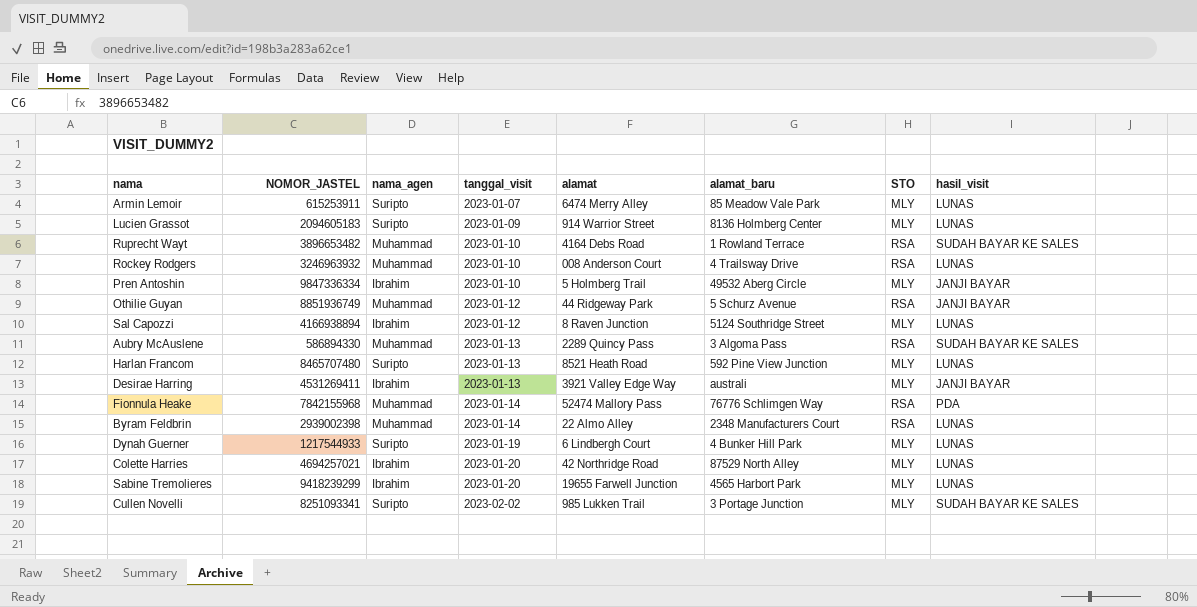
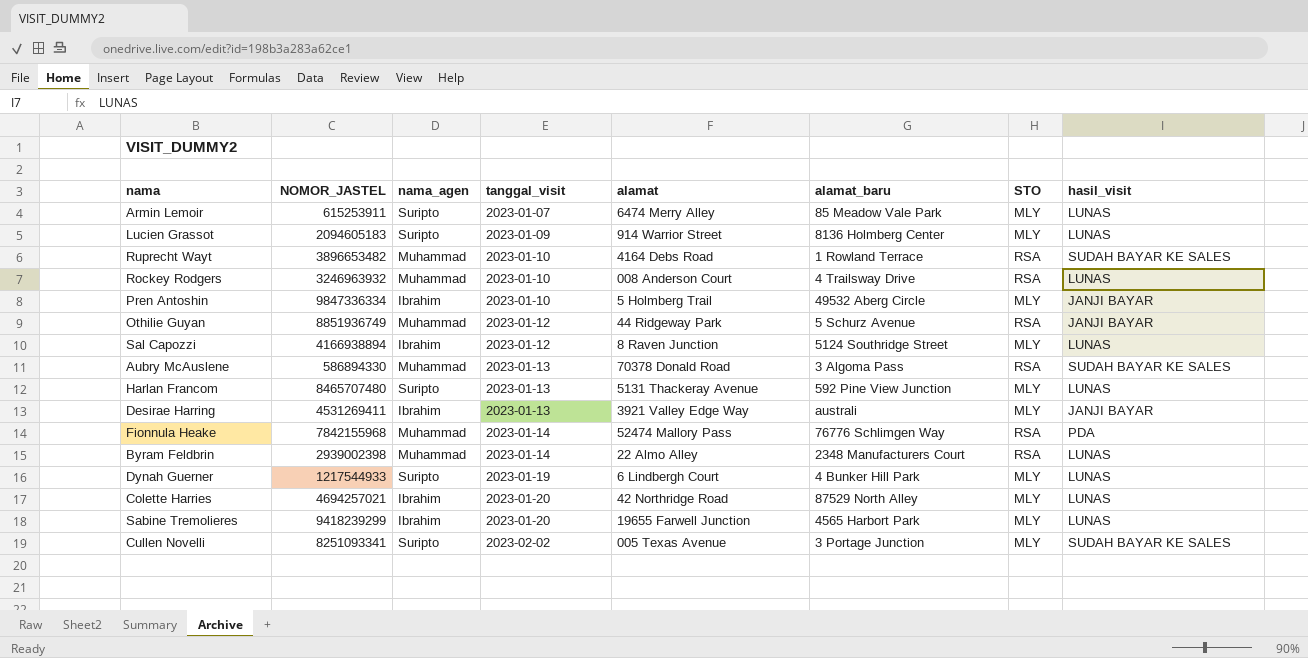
Aubry McAuslene | alamat: 2289 Quincy Pass -> 70378 Donald Road
Harlan Francom | alamat: 8521 Heath Road -> 5131 Thackeray Avenue
Cullen Novelli | alamat: 985 Lukken Trail -> 005 Texas Avenue

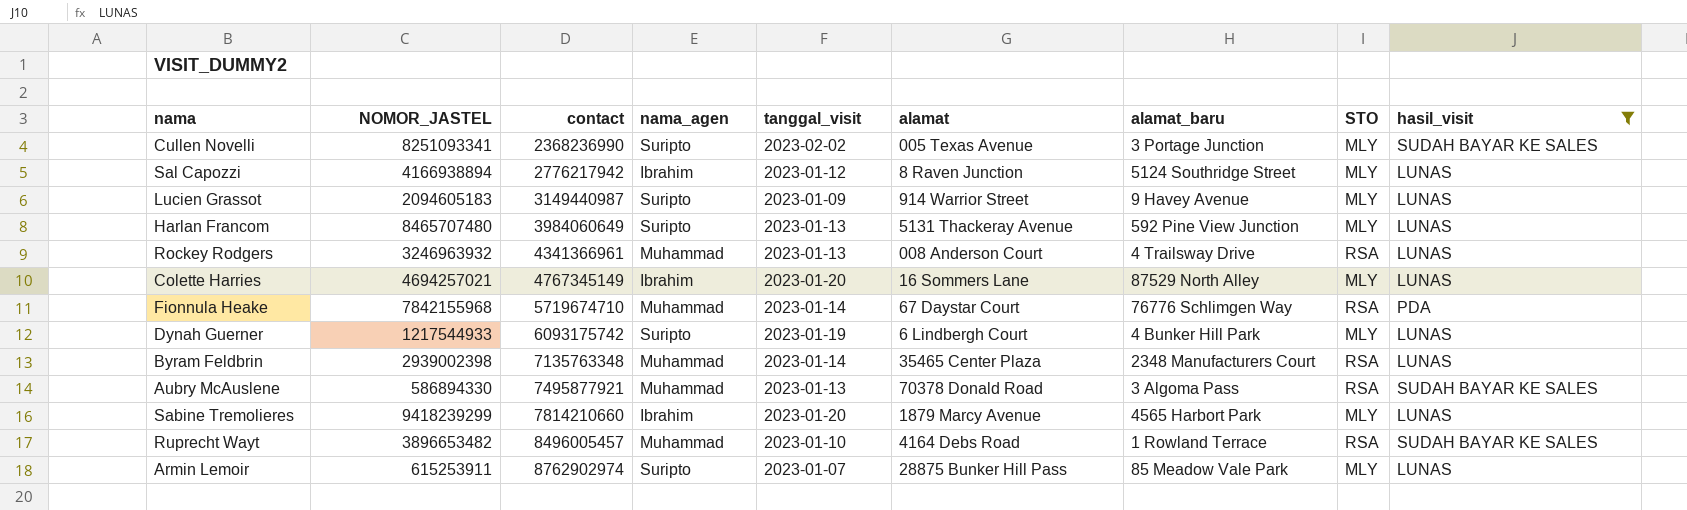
filter: none -> hasil_visit != JANJI BAYAR
row order: tanggal_visit ascending -> contact ascending
column contact | position: none -> 3
Lucien Grassot | alamat_baru: 8136 Holmberg Center -> 9 Havey Avenue
Rockey Rodgers | tanggal_visit: 2023-01-10 -> 2023-01-13
Colette Harries | alamat: 42 Northridge Road -> 16 Sommers Lane
Fionnula Heake | alamat: 52474 Mallory Pass -> 67 Daystar Court
Byram Feldbrin | alamat: 22 Almo Alley -> 35465 Center Plaza
Sabine Tremolieres | alamat: 19655 Farwell Junction -> 1879 Marcy Avenue
Armin Lemoir | alamat: 6474 Merry Alley -> 28875 Bunker Hill Pass

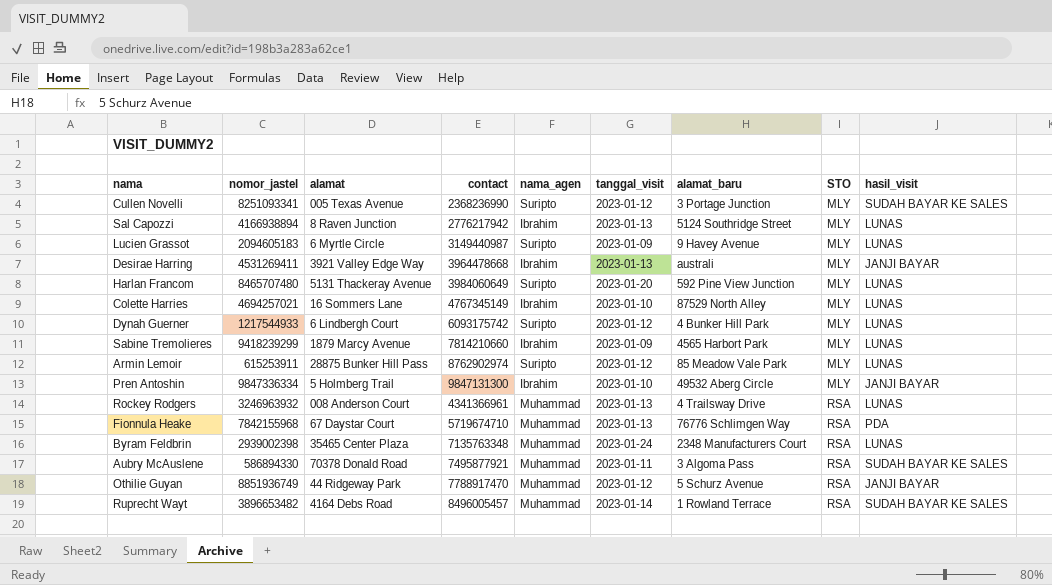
filter: hasil_visit != JANJI BAYAR -> none
row order: contact ascending -> STO ascending
column name: NOMOR_JASTEL -> nomor_jastel
column alamat | position: 6 -> 3
Cullen Novelli | tanggal_visit: 2023-02-02 -> 2023-01-12
Sal Capozzi | tanggal_visit: 2023-01-12 -> 2023-01-13
Lucien Grassot | alamat: 914 Warrior Street -> 6 Myrtle Circle
Harlan Francom | tanggal_visit: 2023-01-13 -> 2023-01-20
Colette Harries | tanggal_visit: 2023-01-20 -> 2023-01-10
Dynah Guerner | tanggal_visit: 2023-01-19 -> 2023-01-12
Sabine Tremolieres | tanggal_visit: 2023-01-20 -> 2023-01-09
Armin Lemoir | tanggal_visit: 2023-01-07 -> 2023-01-12
Fionnula Heake | tanggal_visit: 2023-01-14 -> 2023-01-13
Byram Feldbrin | tanggal_visit: 2023-01-14 -> 2023-01-24
Aubry McAuslene | tanggal_visit: 2023-01-13 -> 2023-01-11
Ruprecht Wayt | tanggal_visit: 2023-01-10 -> 2023-01-14

